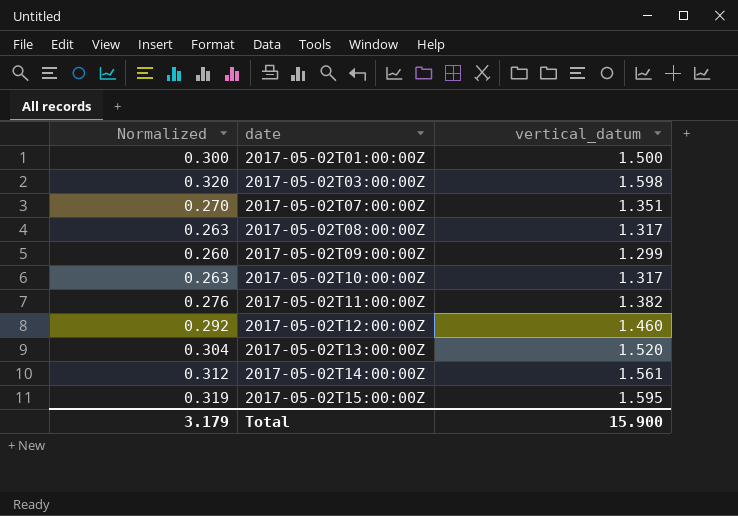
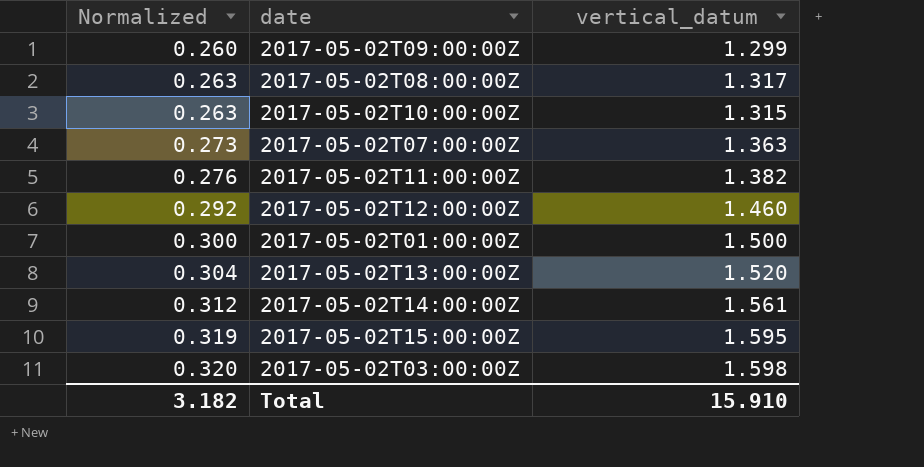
row order: date ascending -> Normalized ascending
2017-05-02T10:00:00Z | vertical_datum: 1.317 -> 1.315
2017-05-02T07:00:00Z | Normalized: 0.270 -> 0.273
2017-05-02T07:00:00Z | vertical_datum: 1.351 -> 1.363
Total | Normalized: 3.179 -> 3.182
Total | vertical_datum: 15.900 -> 15.910

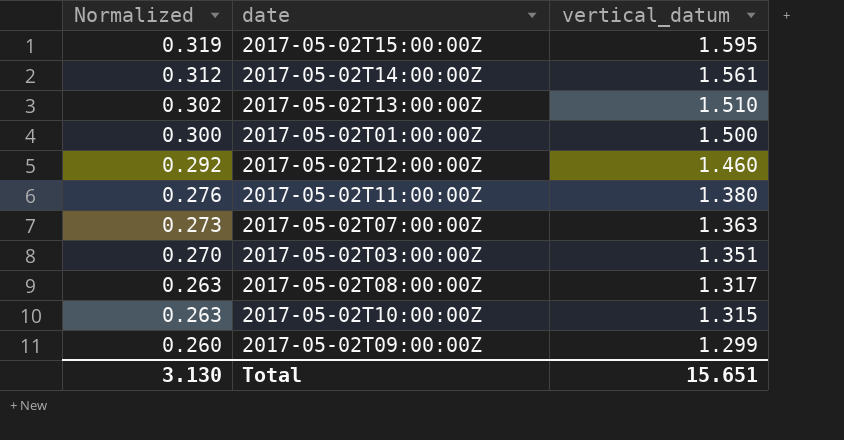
row order: Normalized ascending -> Normalized descending
2017-05-02T13:00:00Z | Normalized: 0.304 -> 0.302
2017-05-02T13:00:00Z | vertical_datum: 1.520 -> 1.510
2017-05-02T11:00:00Z | vertical_datum: 1.382 -> 1.380
2017-05-02T03:00:00Z | Normalized: 0.320 -> 0.270
2017-05-02T03:00:00Z | vertical_datum: 1.598 -> 1.351
Total | Normalized: 3.182 -> 3.130
Total | vertical_datum: 15.910 -> 15.651

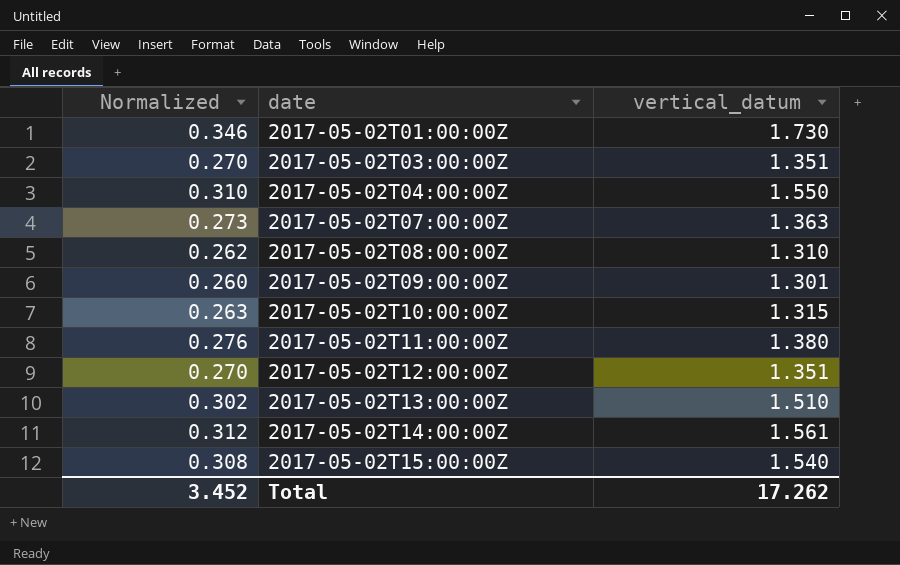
row order: Normalized descending -> date ascending
2017-05-02T01:00:00Z | Normalized: 0.300 -> 0.346
2017-05-02T01:00:00Z | vertical_datum: 1.500 -> 1.730
row 2017-05-02T04:00:00Z: none -> 0.310 | 1.550
2017-05-02T08:00:00Z | Normalized: 0.263 -> 0.262
2017-05-02T08:00:00Z | vertical_datum: 1.317 -> 1.310
2017-05-02T09:00:00Z | vertical_datum: 1.299 -> 1.301
2017-05-02T12:00:00Z | Normalized: 0.292 -> 0.270
2017-05-02T12:00:00Z | vertical_datum: 1.460 -> 1.351
2017-05-02T15:00:00Z | Normalized: 0.319 -> 0.308
2017-05-02T15:00:00Z | vertical_datum: 1.595 -> 1.540
Total | Normalized: 3.130 -> 3.452
Total | vertical_datum: 15.651 -> 17.262

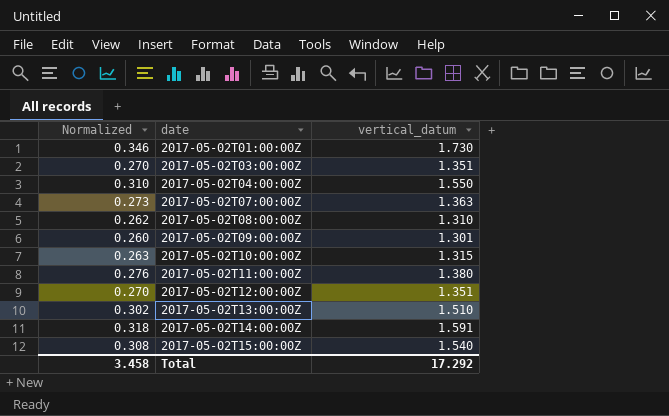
2017-05-02T14:00:00Z | Normalized: 0.312 -> 0.318
2017-05-02T14:00:00Z | vertical_datum: 1.561 -> 1.591
Total | Normalized: 3.452 -> 3.458
Total | vertical_datum: 17.262 -> 17.292

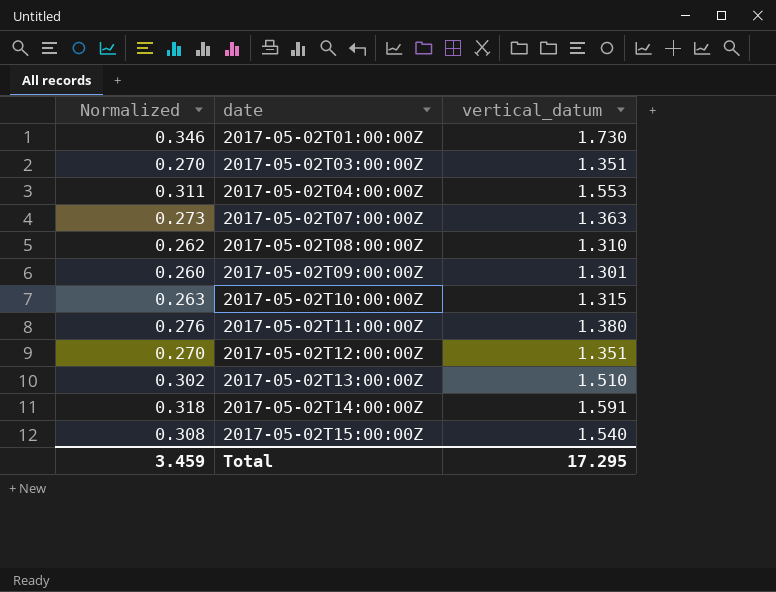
2017-05-02T04:00:00Z | Normalized: 0.310 -> 0.311
2017-05-02T04:00:00Z | vertical_datum: 1.550 -> 1.553
Total | Normalized: 3.458 -> 3.459
Total | vertical_datum: 17.292 -> 17.295

